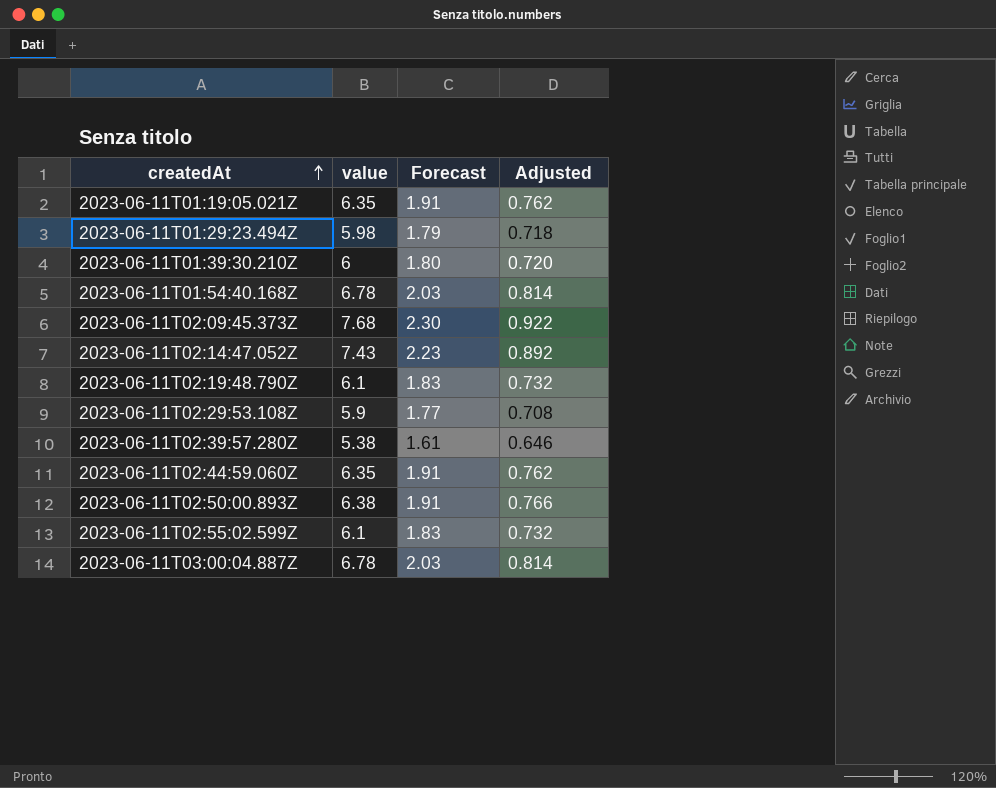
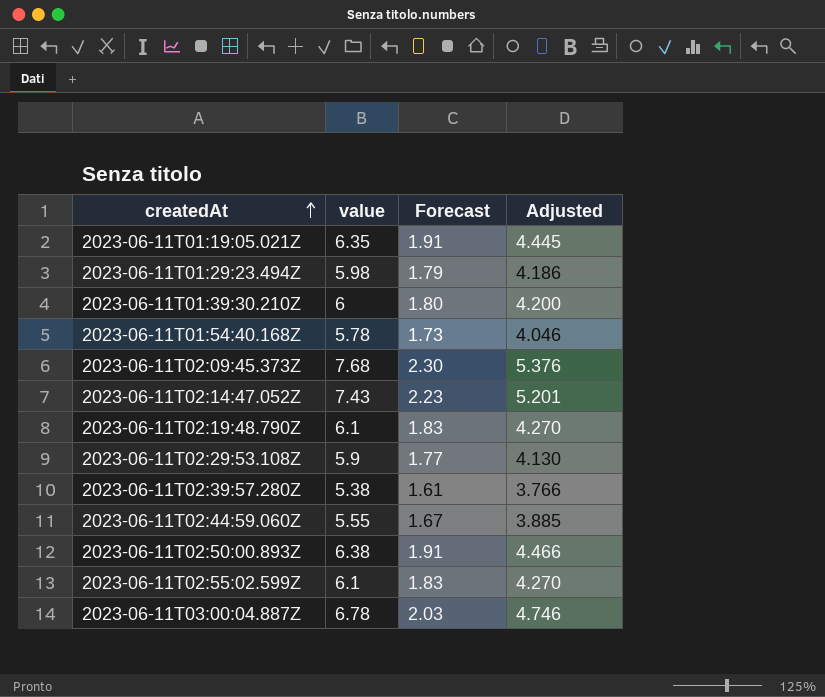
column Adjusted | formula: [value] * 0.12 -> [value] * 0.7
2023-06-11T01:54:40.168Z | value: 6.78 -> 5.78
2023-06-11T01:54:40.168Z | Forecast: 2.03 -> 1.73
2023-06-11T02:44:59.060Z | value: 6.35 -> 5.55
2023-06-11T02:44:59.060Z | Forecast: 1.91 -> 1.67

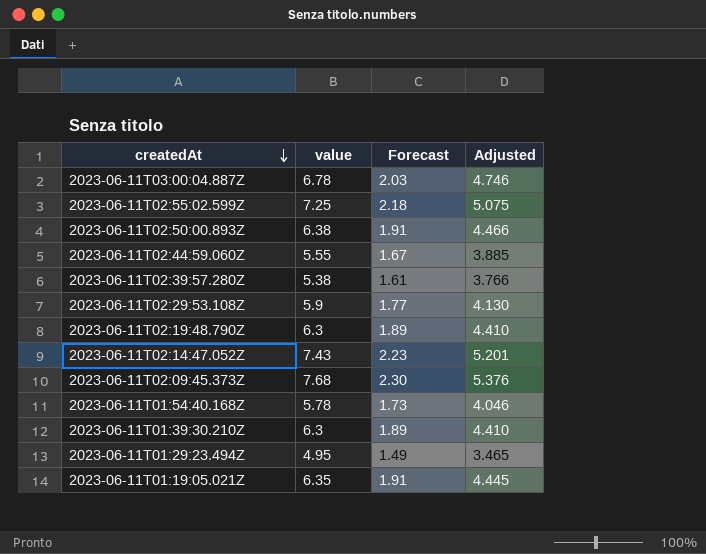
row order: createdAt ascending -> createdAt descending
2023-06-11T02:55:02.599Z | value: 6.1 -> 7.25
2023-06-11T02:55:02.599Z | Forecast: 1.83 -> 2.18
2023-06-11T02:55:02.599Z | Adjusted: 4.270 -> 5.075
2023-06-11T02:19:48.790Z | value: 6.1 -> 6.3
2023-06-11T02:19:48.790Z | Forecast: 1.83 -> 1.89
2023-06-11T02:19:48.790Z | Adjusted: 4.270 -> 4.410
2023-06-11T01:39:30.210Z | value: 6 -> 6.3
2023-06-11T01:39:30.210Z | Forecast: 1.80 -> 1.89
2023-06-11T01:39:30.210Z | Adjusted: 4.200 -> 4.410
2023-06-11T01:29:23.494Z | value: 5.98 -> 4.95
2023-06-11T01:29:23.494Z | Forecast: 1.79 -> 1.49
2023-06-11T01:29:23.494Z | Adjusted: 4.186 -> 3.465

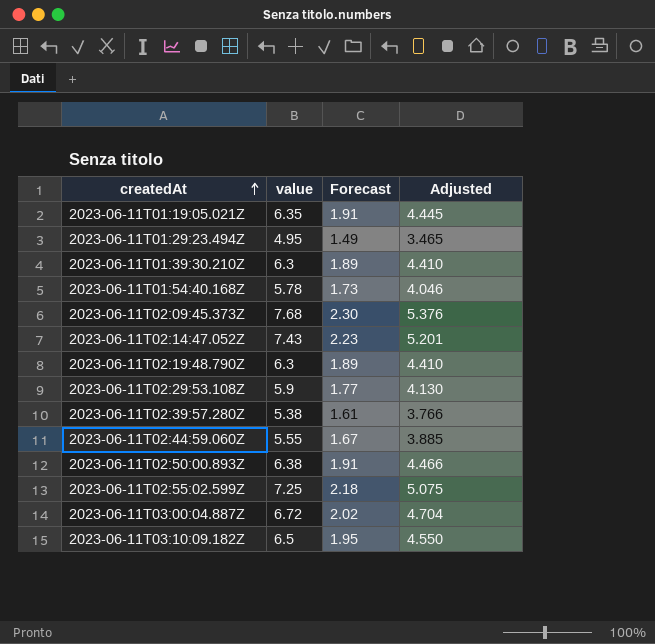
row order: createdAt descending -> createdAt ascending
2023-06-11T03:00:04.887Z | value: 6.78 -> 6.72
2023-06-11T03:00:04.887Z | Forecast: 2.03 -> 2.02
2023-06-11T03:00:04.887Z | Adjusted: 4.746 -> 4.704
row 2023-06-11T03:10:09.182Z: none -> 6.5 | 1.95 | 4.550

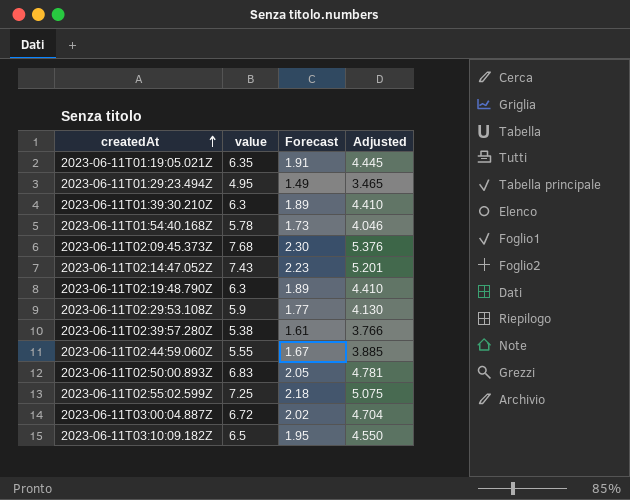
2023-06-11T02:50:00.893Z | value: 6.38 -> 6.83
2023-06-11T02:50:00.893Z | Forecast: 1.91 -> 2.05
2023-06-11T02:50:00.893Z | Adjusted: 4.466 -> 4.781

